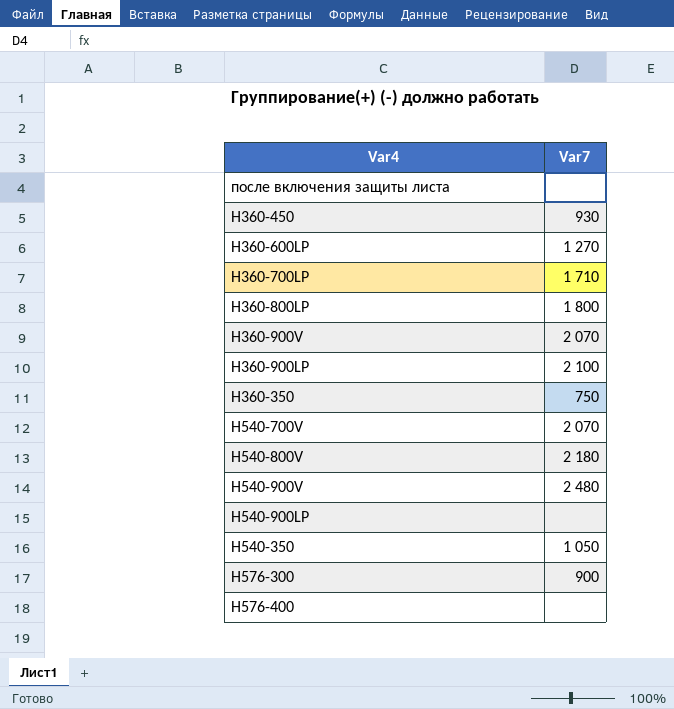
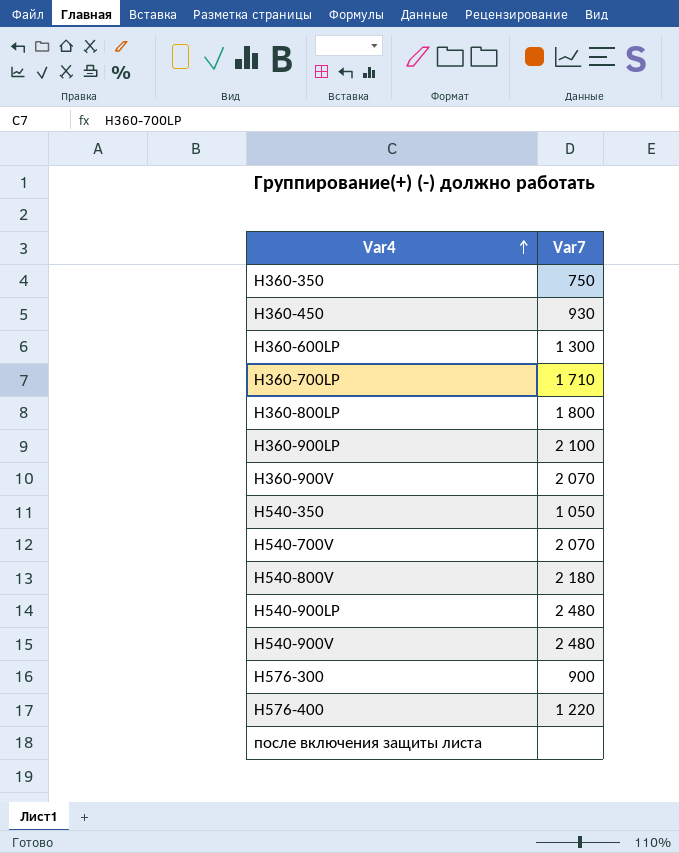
row order: none -> Var4 ascending
H360-600LP | Var7: 1 270 -> 1 300
H540-900LP | Var7: none -> 2 480
H576-400 | Var7: none -> 1 220

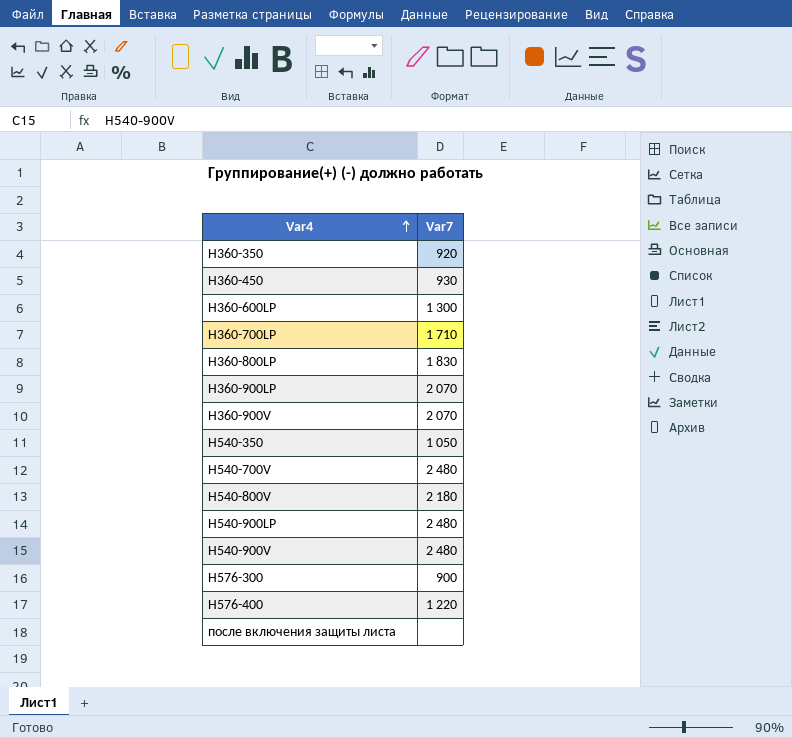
H360-350 | Var7: 750 -> 920
H360-800LP | Var7: 1 800 -> 1 830
H360-900LP | Var7: 2 100 -> 2 070
H540-700V | Var7: 2 070 -> 2 480

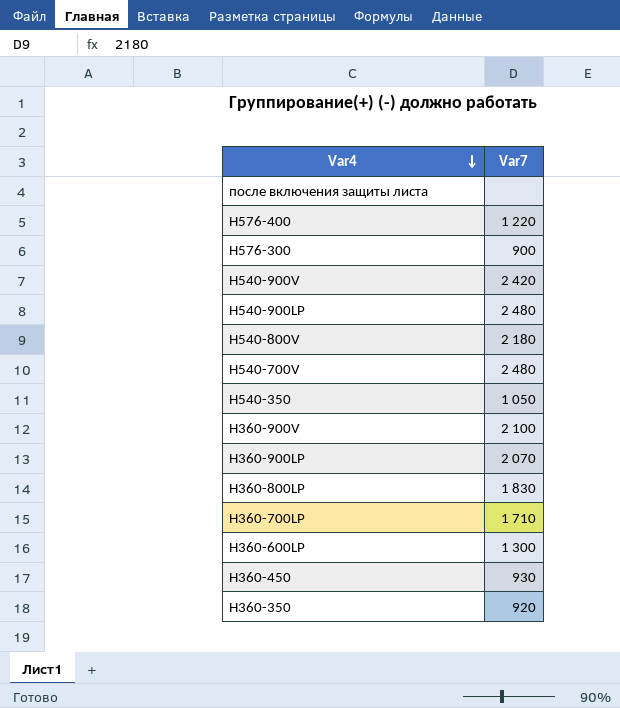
row order: Var4 ascending -> Var4 descending
H540-900V | Var7: 2 480 -> 2 420
H360-900V | Var7: 2 070 -> 2 100

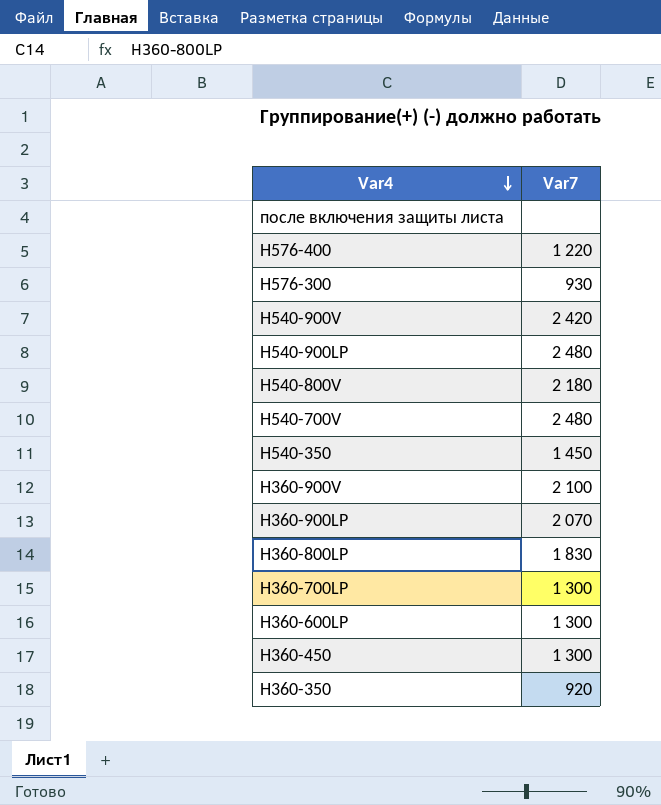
H576-300 | Var7: 900 -> 930
H540-350 | Var7: 1 050 -> 1 450
H360-700LP | Var7: 1 710 -> 1 300
H360-450 | Var7: 930 -> 1 300

